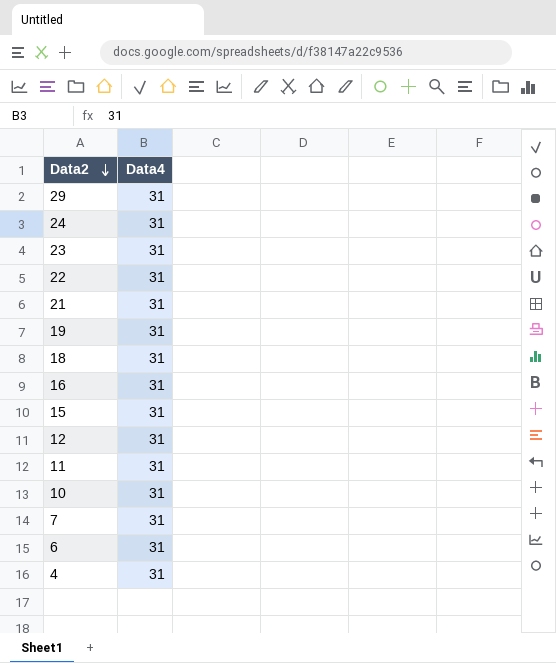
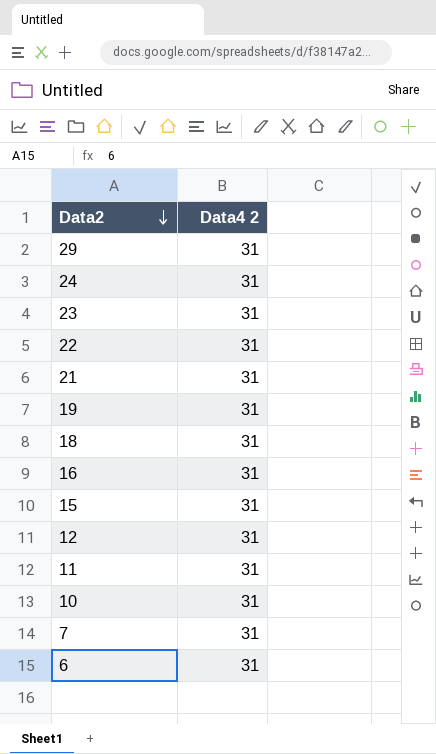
column name: Data4 -> Data4 2
row 4: 31 -> none

